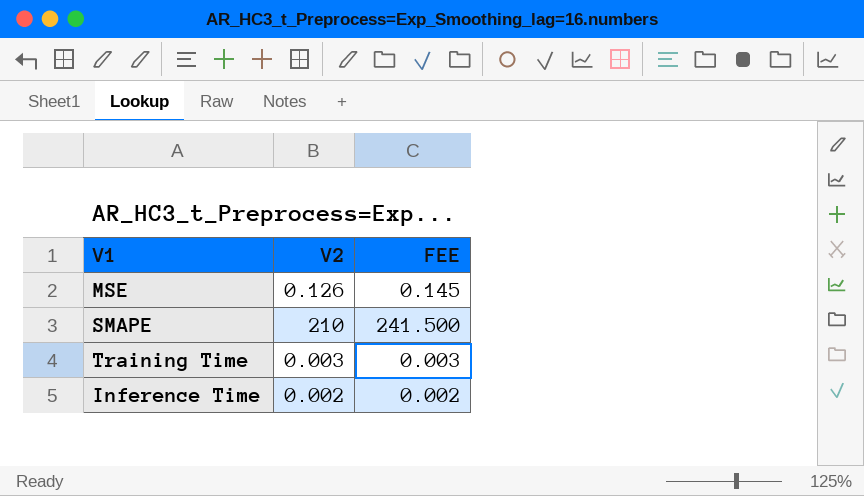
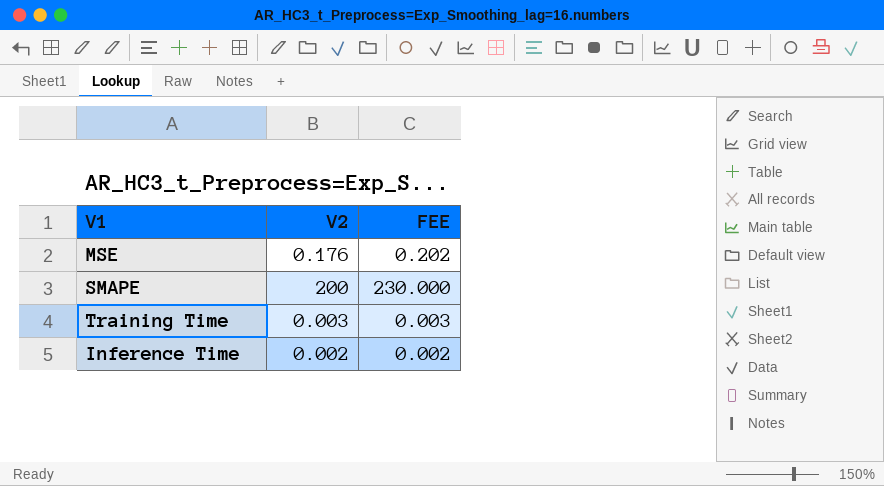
MSE | V2: 0.126 -> 0.176
MSE | FEE: 0.145 -> 0.202
SMAPE | V2: 210 -> 200
SMAPE | FEE: 241.500 -> 230.000

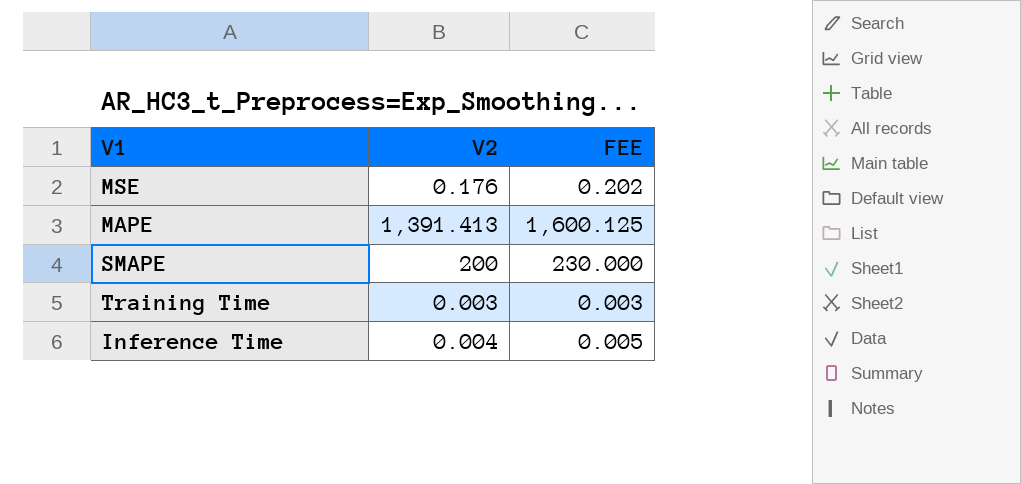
row MAPE: none -> 1,391.413 | 1,600.125
Inference Time | V2: 0.002 -> 0.004
Inference Time | FEE: 0.002 -> 0.005

